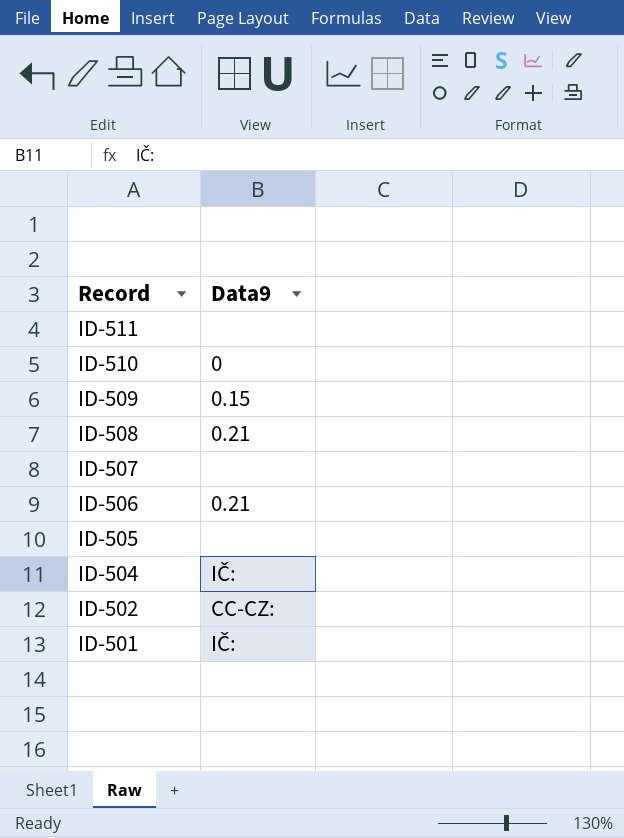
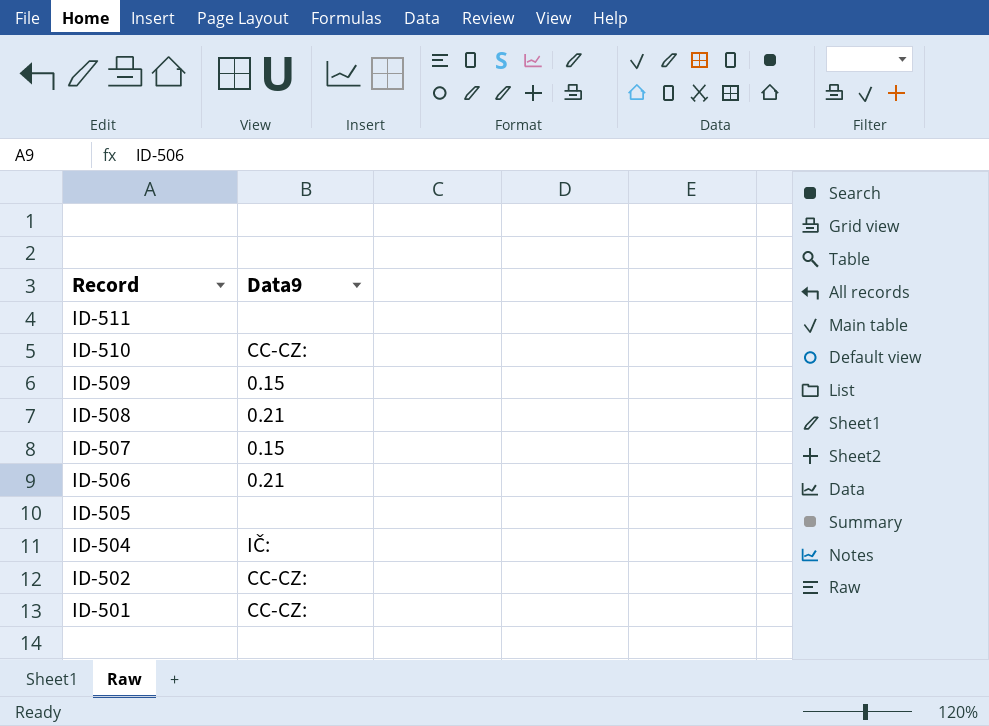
ID-510 | Data9: 0 -> CC-CZ:
ID-507 | Data9: none -> 0.15
ID-501 | Data9: IČ: -> CC-CZ:

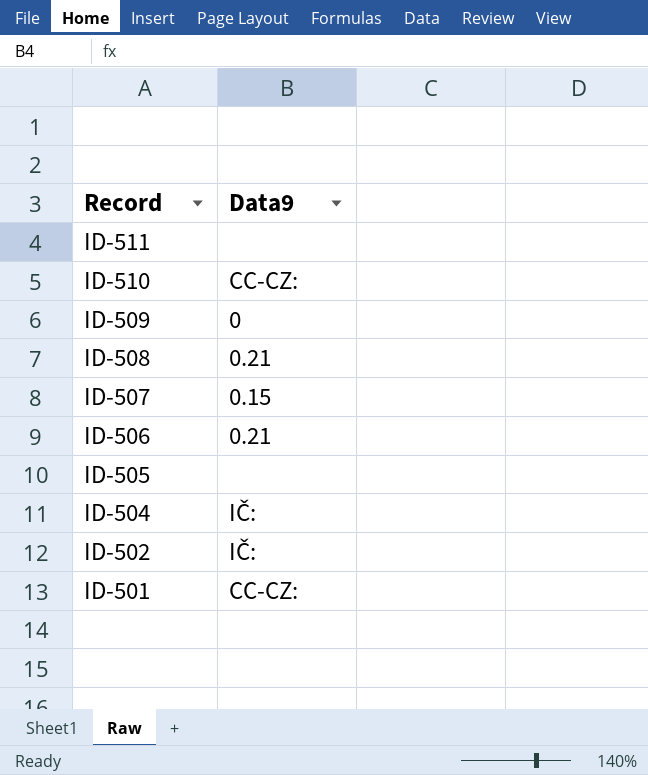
ID-509 | Data9: 0.15 -> 0
ID-502 | Data9: CC-CZ: -> IČ:

